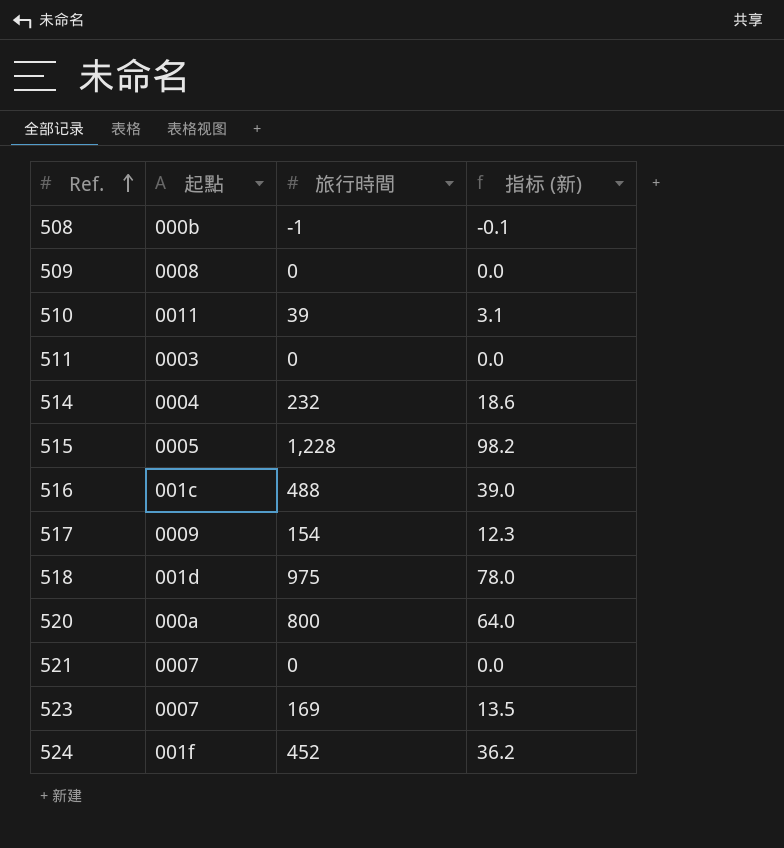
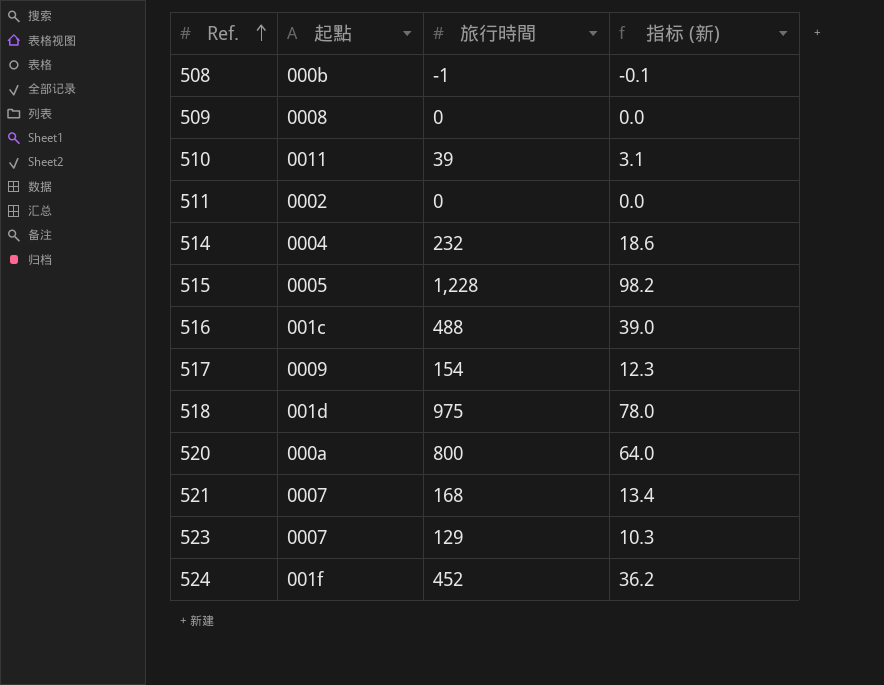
511 | 起點: 0003 -> 0002
521 | 旅行時間: 0 -> 168
521 | 指标 (新): 0.0 -> 13.4
523 | 旅行時間: 169 -> 129
523 | 指标 (新): 13.5 -> 10.3

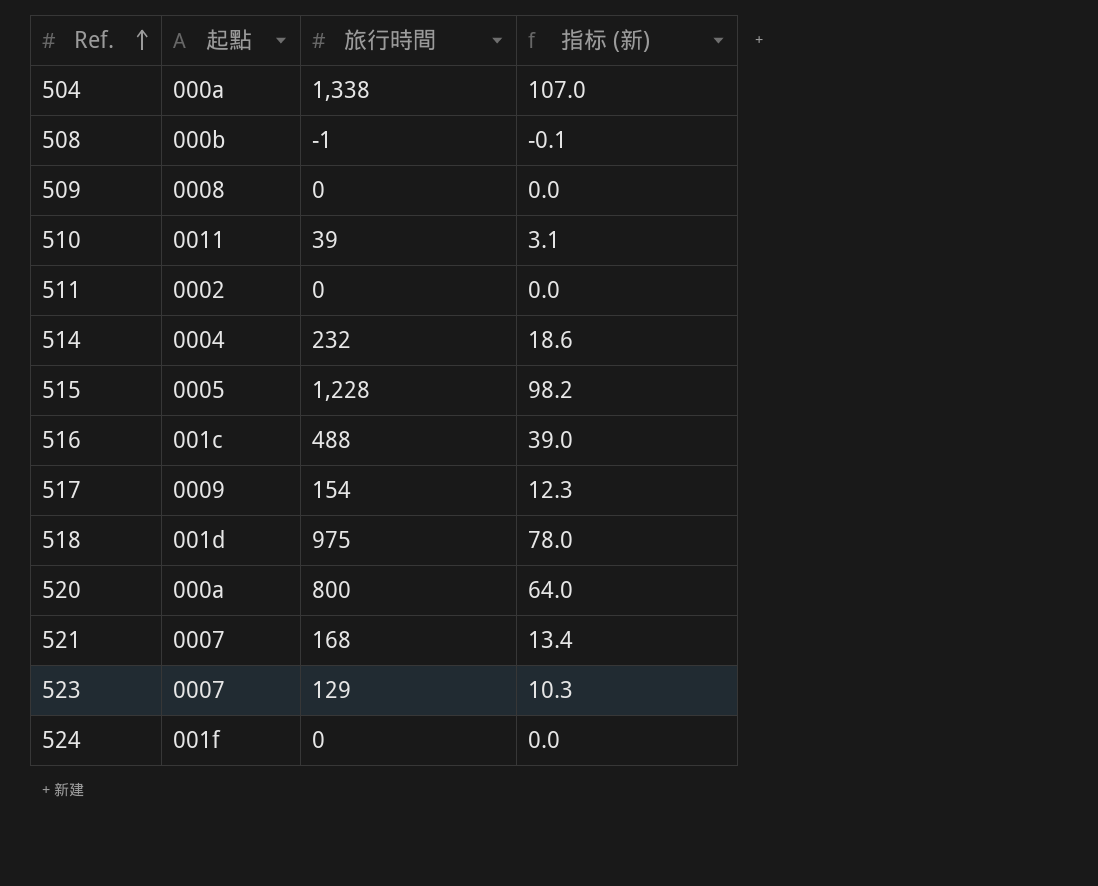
row 504: none -> 000a | 1,338 | 107.0
524 | 旅行時間: 452 -> 0
524 | 指标 (新): 36.2 -> 0.0

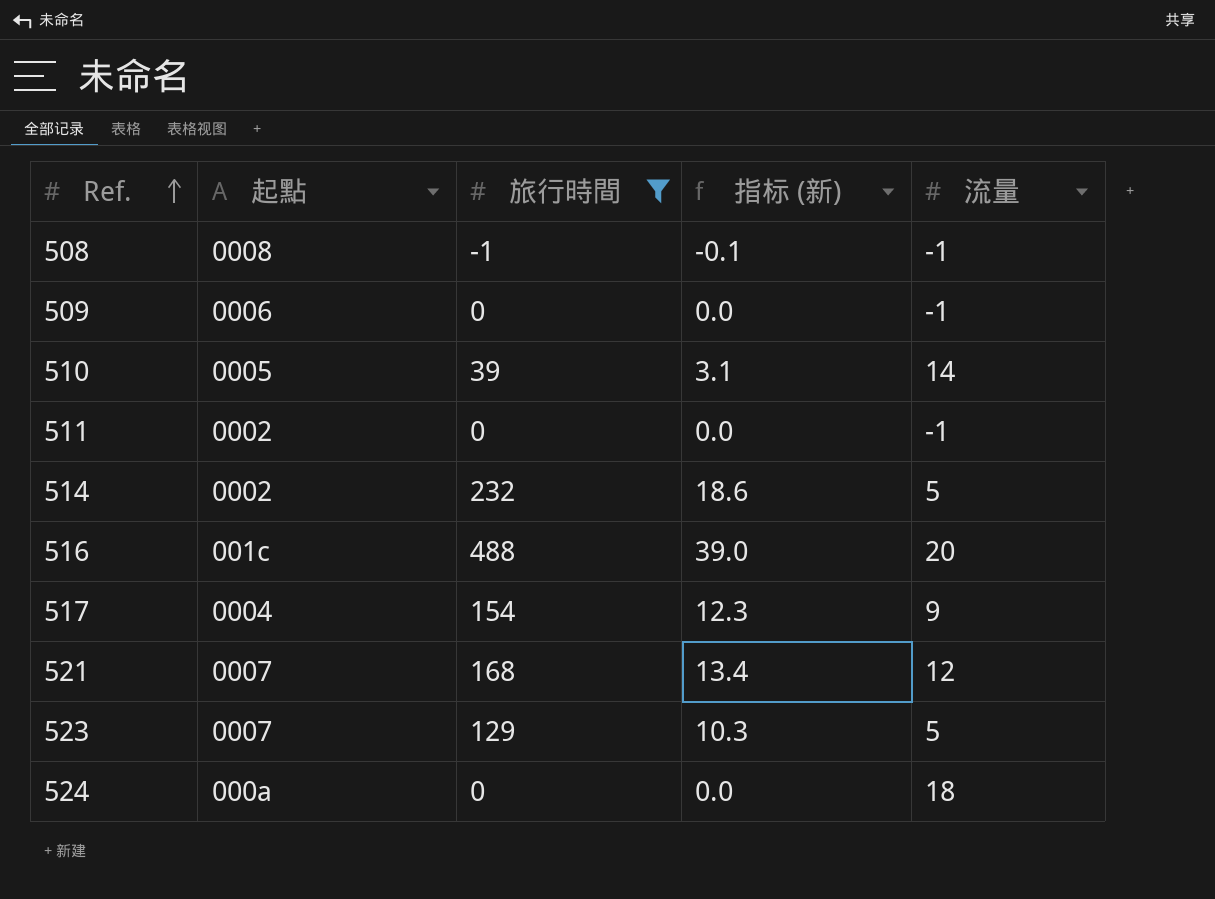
filter: none -> 旅行時間 <= 488
column 流量 | position: none -> 5
508 | 起點: 000b -> 0008
509 | 起點: 0008 -> 0006
510 | 起點: 0011 -> 0005
514 | 起點: 0004 -> 0002
517 | 起點: 0009 -> 0004
524 | 起點: 001f -> 000a

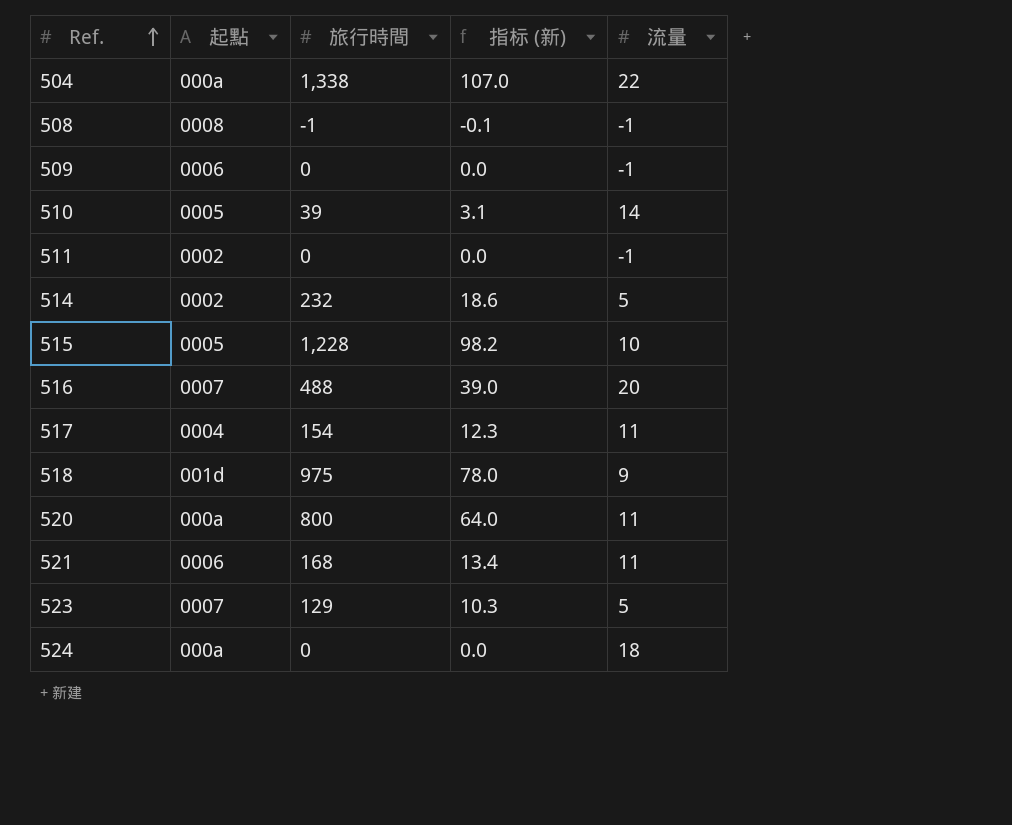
filter: 旅行時間 <= 488 -> none
516 | 起點: 001c -> 0007
517 | 流量: 9 -> 11
521 | 起點: 0007 -> 0006
521 | 流量: 12 -> 11

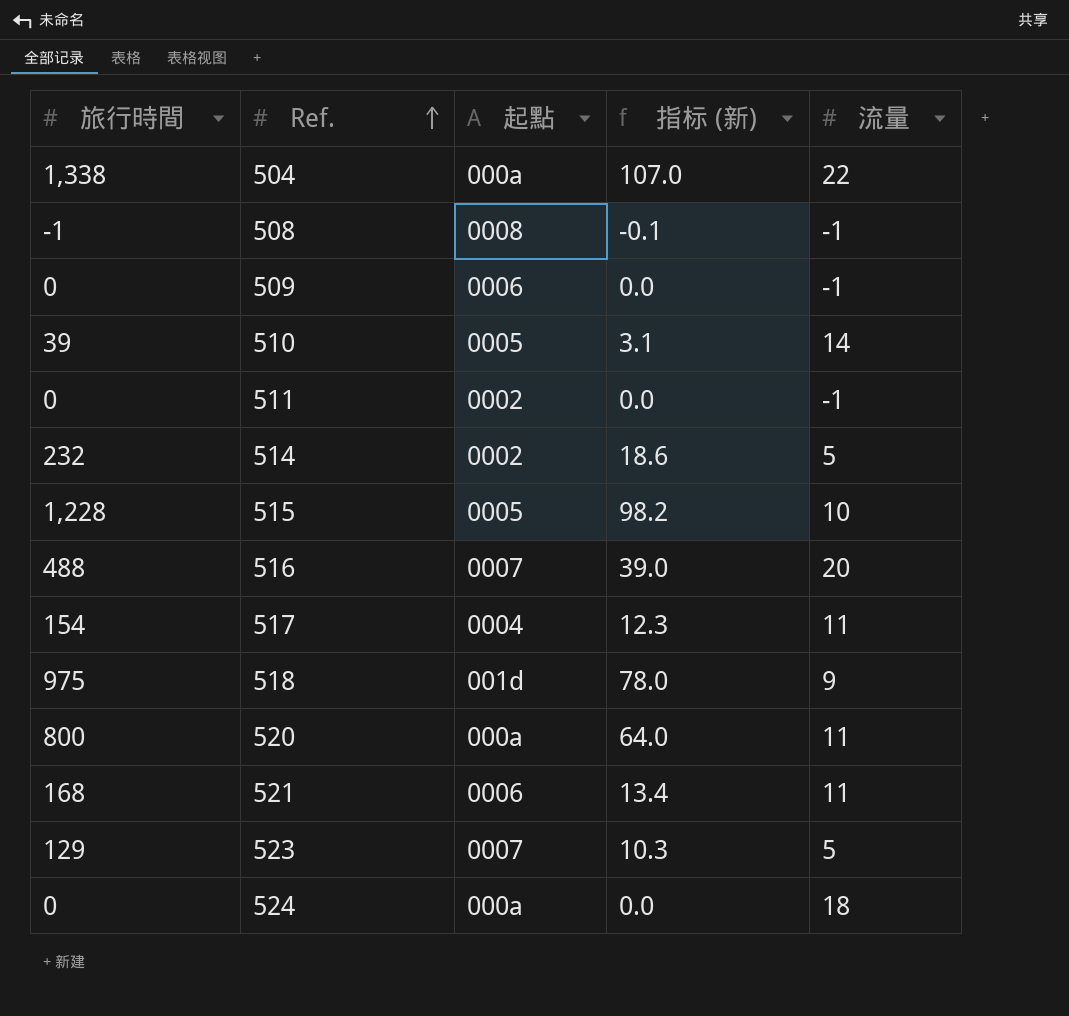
column 旅行時間 | position: 3 -> 1

